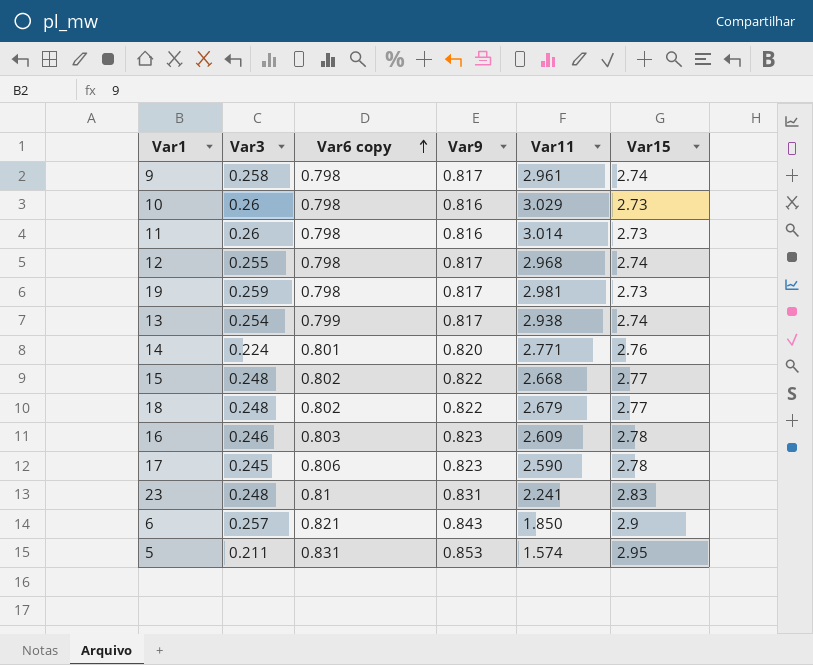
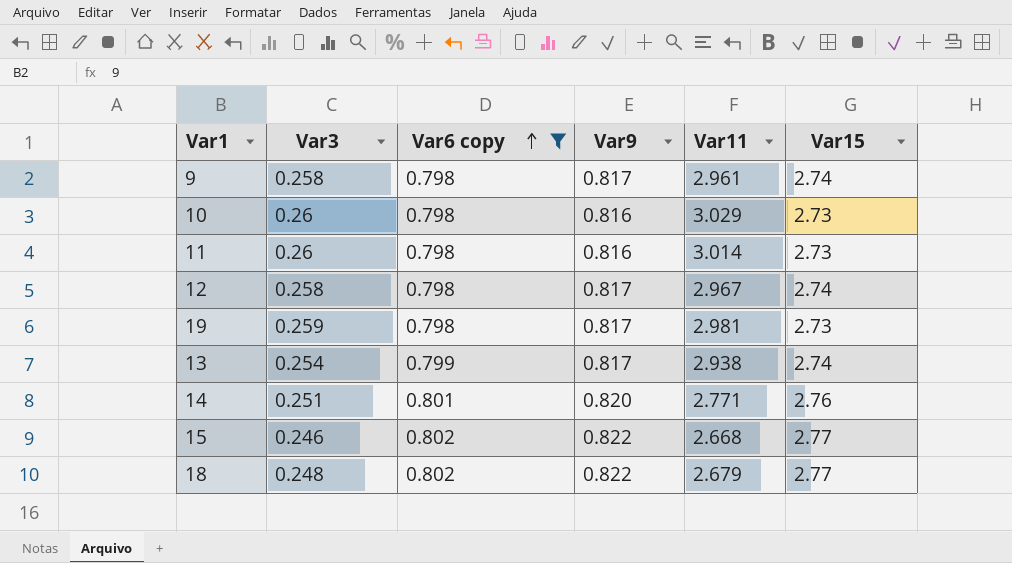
filter: none -> Var6 copy <= 0.802
12 | Var3: 0.255 -> 0.258
12 | Var11: 2.968 -> 2.967
14 | Var3: 0.224 -> 0.251
15 | Var3: 0.248 -> 0.246

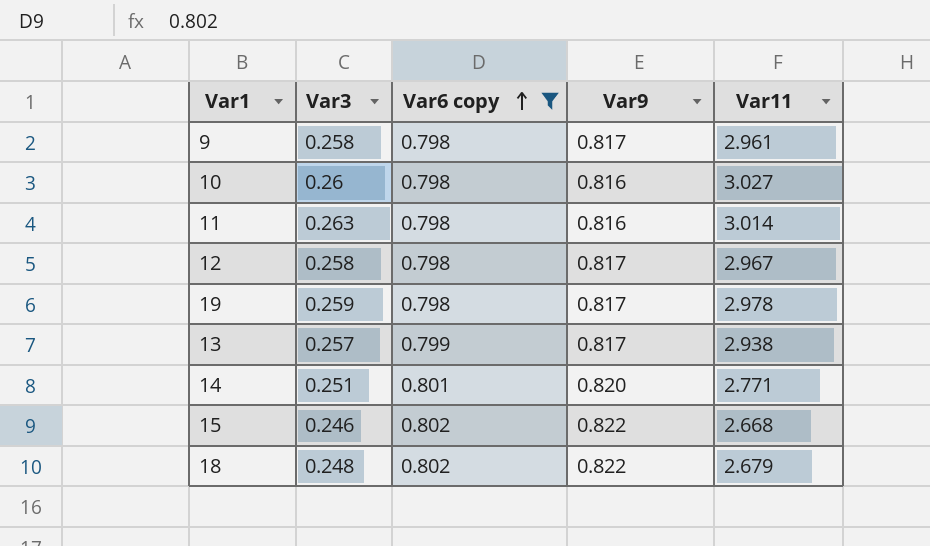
column Var15 | position: 6 -> none
10 | Var11: 3.029 -> 3.027
11 | Var3: 0.26 -> 0.263
19 | Var11: 2.981 -> 2.978
13 | Var3: 0.254 -> 0.257

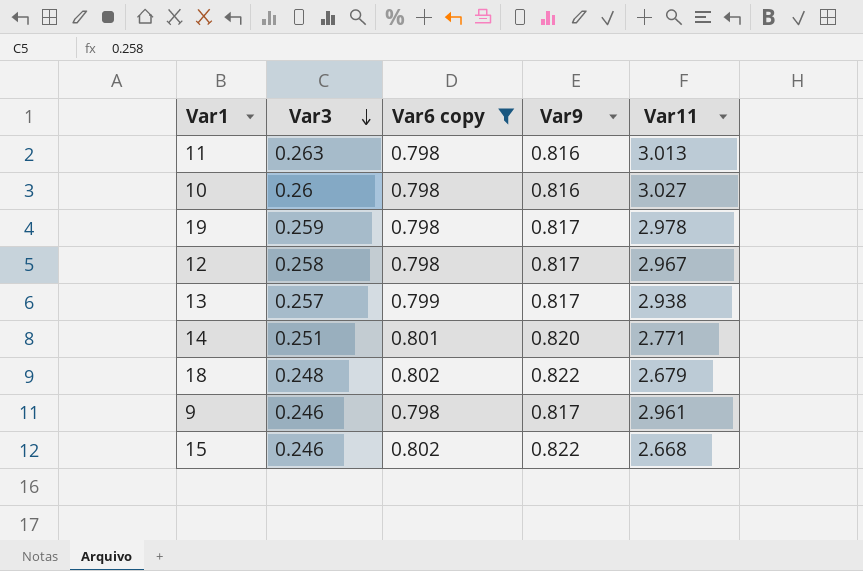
row order: Var6 copy ascending -> Var3 descending
11 | Var11: 3.014 -> 3.013
9 | Var3: 0.258 -> 0.246

